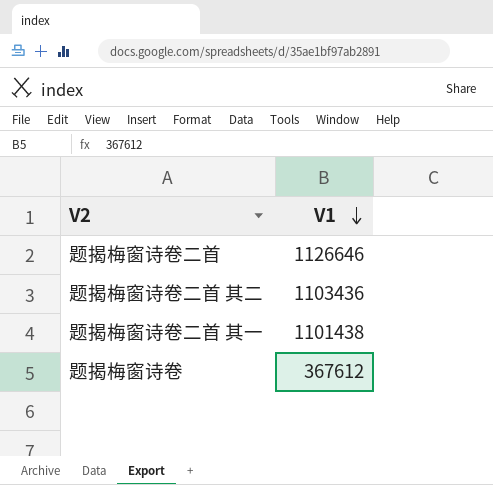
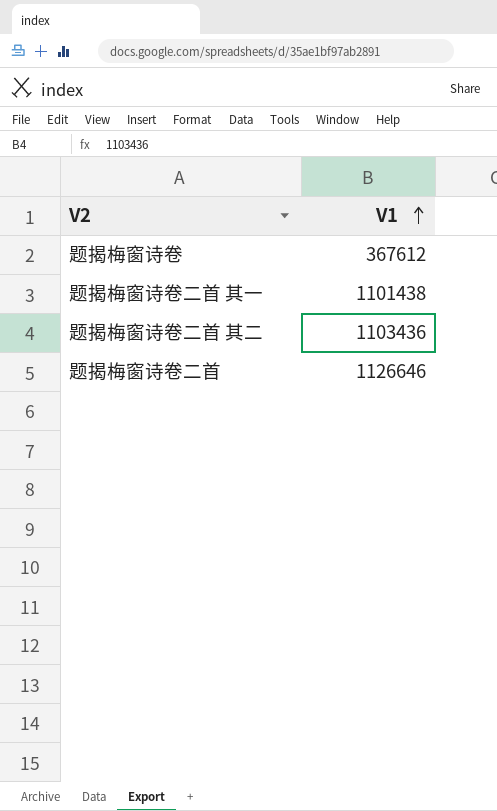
row order: V1 descending -> V1 ascending

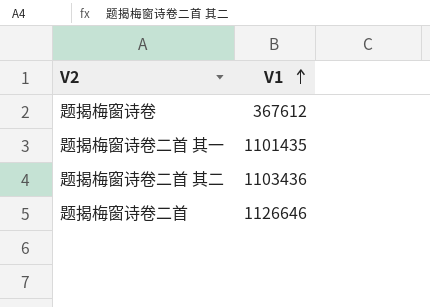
题揭梅窗诗卷二首 其一 | V1: 1101438 -> 1101435

